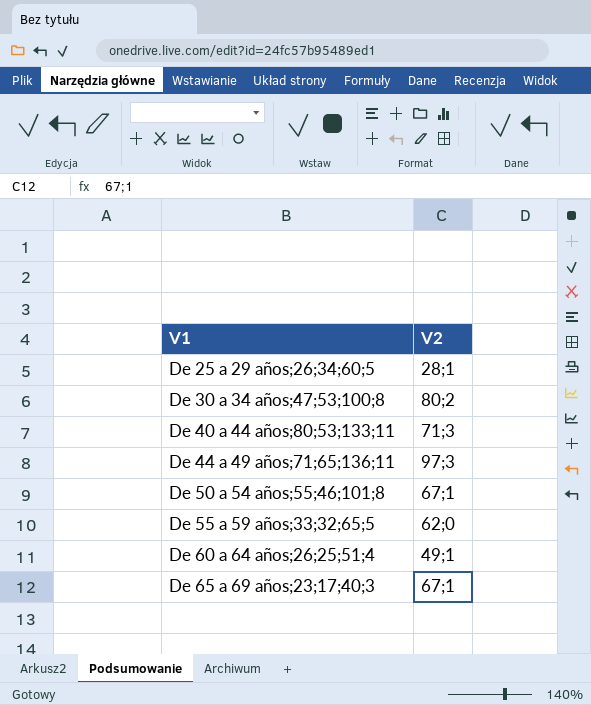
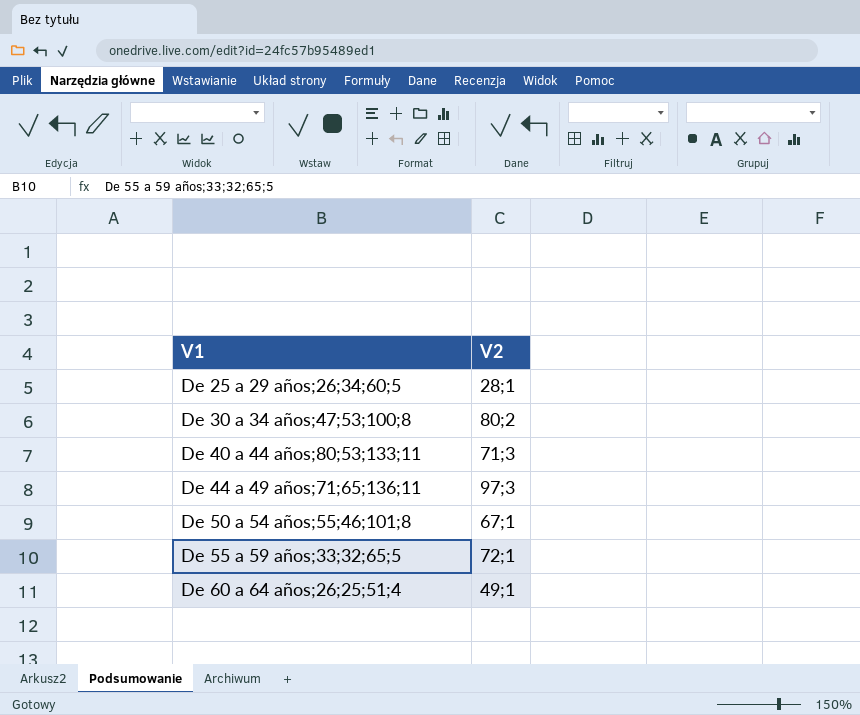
row De 65 a 69 años;23;17;40;3: 67;1 -> none
De 55 a 59 años;33;32;65;5 | V2: 62;0 -> 72;1

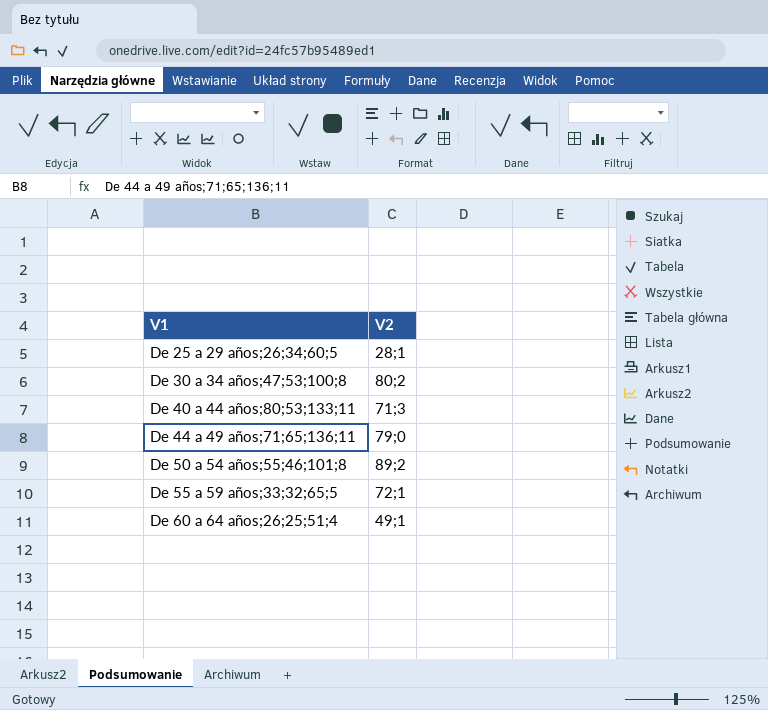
De 44 a 49 años;71;65;136;11 | V2: 97;3 -> 79;0
De 50 a 54 años;55;46;101;8 | V2: 67;1 -> 89;2

